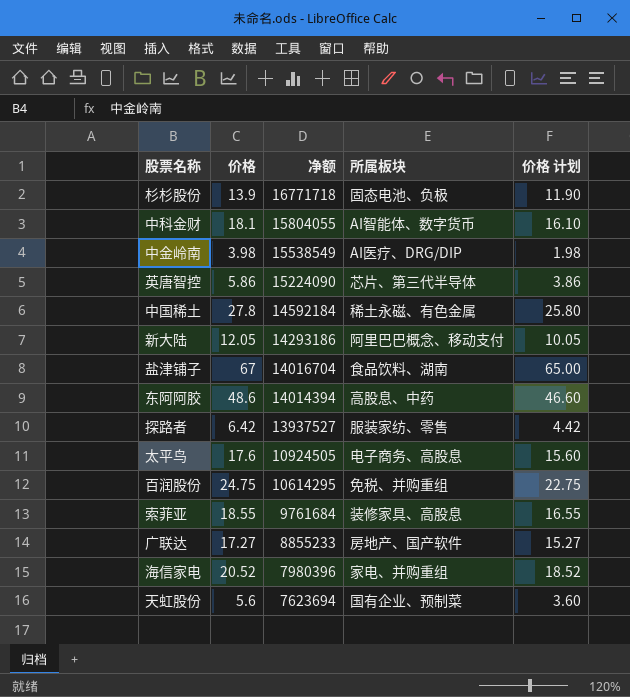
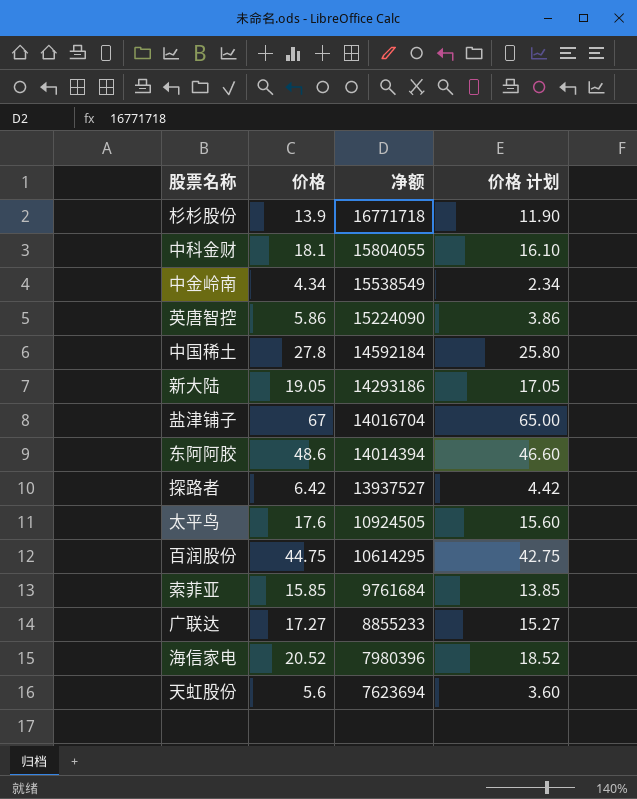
column 所属板块 | position: 4 -> none
中金岭南 | 价格: 3.98 -> 4.34
中金岭南 | 价格 计划: 1.98 -> 2.34
新大陆 | 价格: 12.05 -> 19.05
新大陆 | 价格 计划: 10.05 -> 17.05
百润股份 | 价格: 24.75 -> 44.75
百润股份 | 价格 计划: 22.75 -> 42.75
索菲亚 | 价格: 18.55 -> 15.85
索菲亚 | 价格 计划: 16.55 -> 13.85

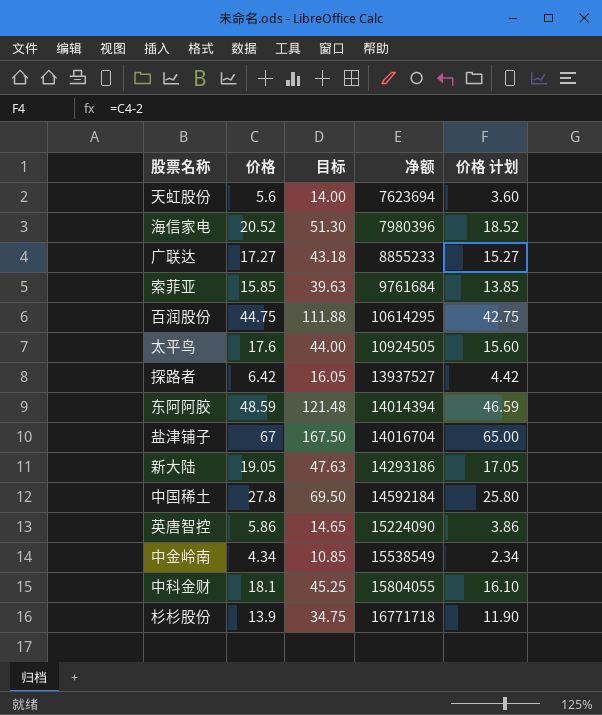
row order: 净额 descending -> 净额 ascending
column 目标 | formula: none -> [价格] * 2.5
东阿阿胶 | 价格: 48.6 -> 48.59
东阿阿胶 | 价格 计划: 46.60 -> 46.59

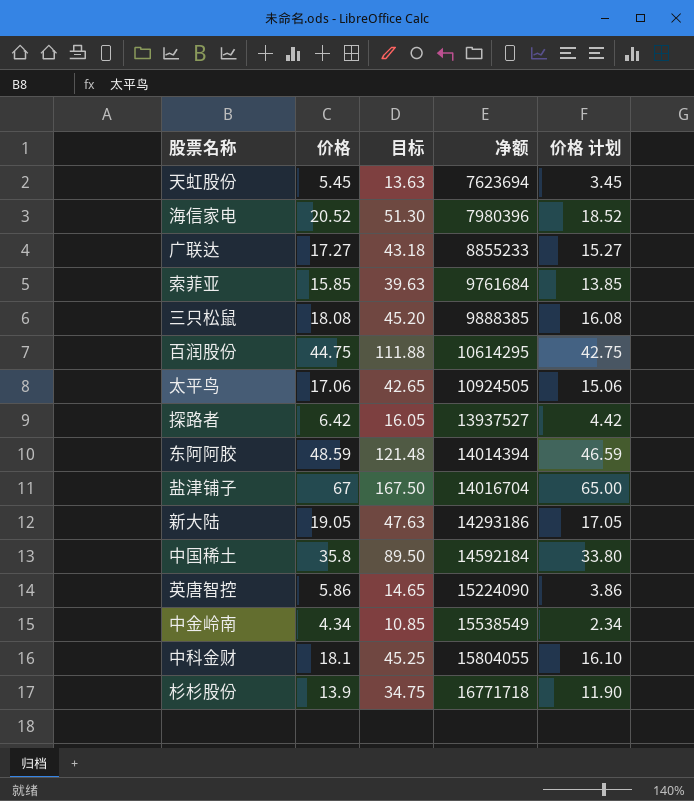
天虹股份 | 价格: 5.6 -> 5.45
天虹股份 | 目标: 14.00 -> 13.63
天虹股份 | 价格 计划: 3.60 -> 3.45
row 三只松鼠: none -> 18.08 | 45.20 | 9888385 | 16.08
太平鸟 | 价格: 17.6 -> 17.06
太平鸟 | 目标: 44.00 -> 42.65
太平鸟 | 价格 计划: 15.60 -> 15.06
中国稀土 | 价格: 27.8 -> 35.8
中国稀土 | 目标: 69.50 -> 89.50
中国稀土 | 价格 计划: 25.80 -> 33.80

